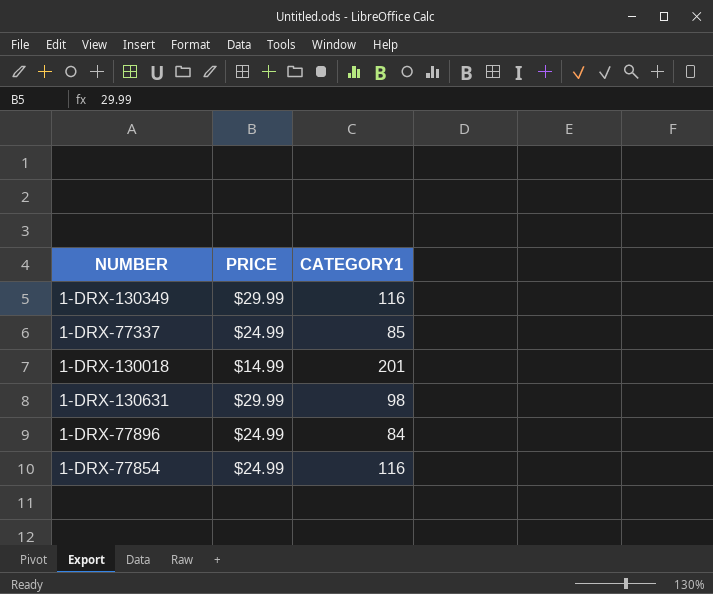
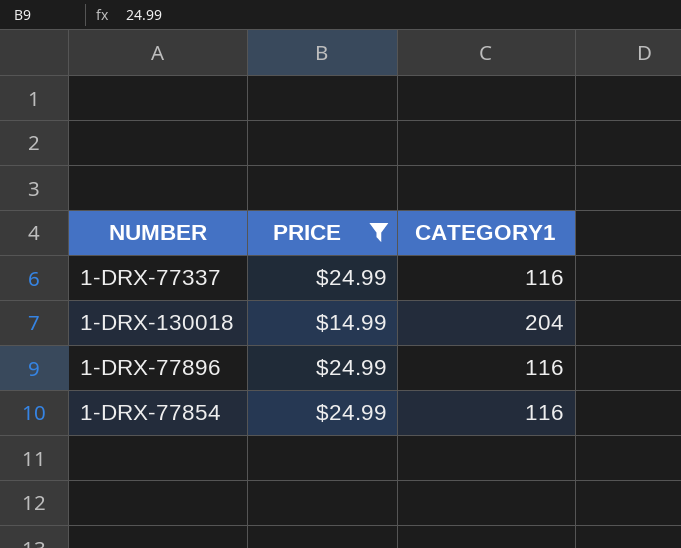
filter: none -> PRICE != $29.99
1-DRX-77337 | CATEGORY1: 85 -> 116
1-DRX-130018 | CATEGORY1: 201 -> 204
1-DRX-77896 | CATEGORY1: 84 -> 116

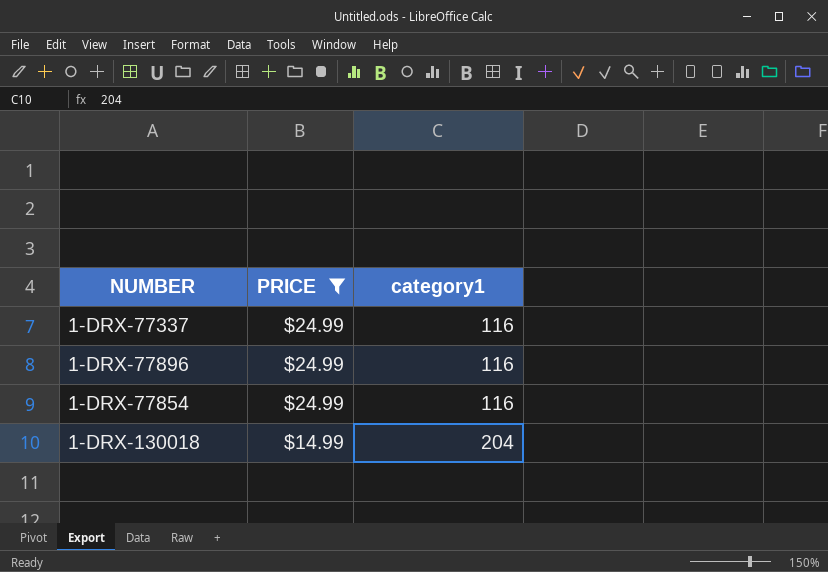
row order: none -> PRICE descending
column name: CATEGORY1 -> category1

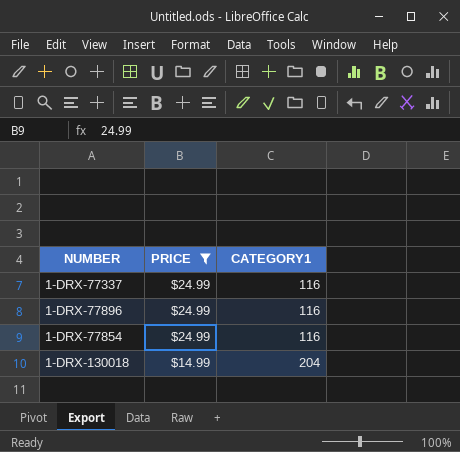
column name: category1 -> CATEGORY1

